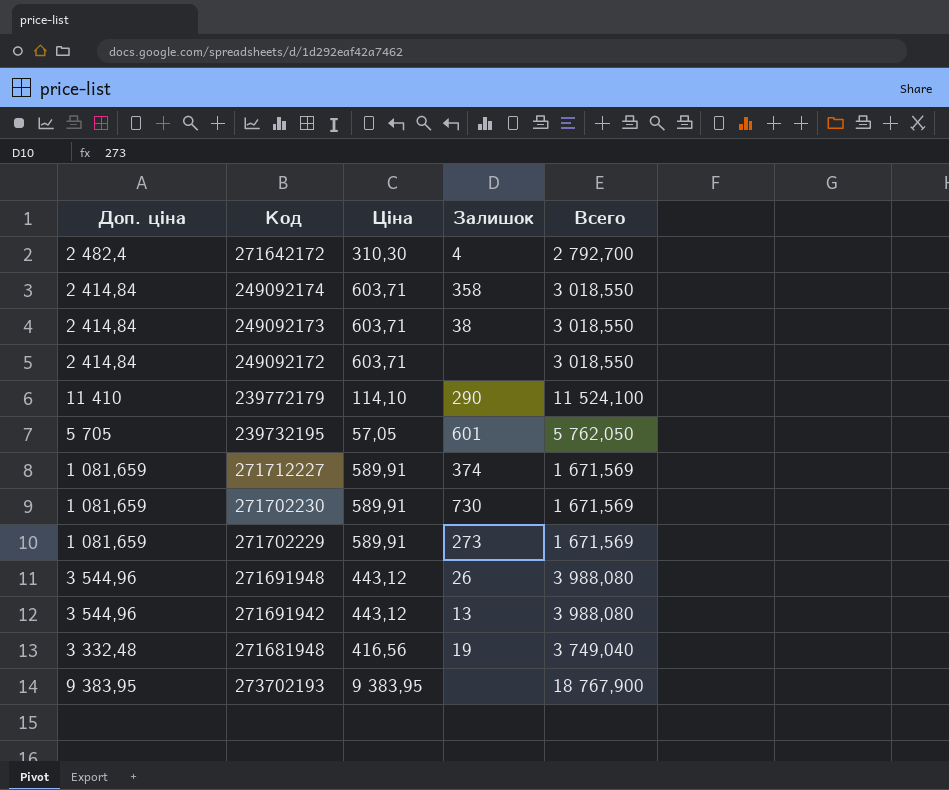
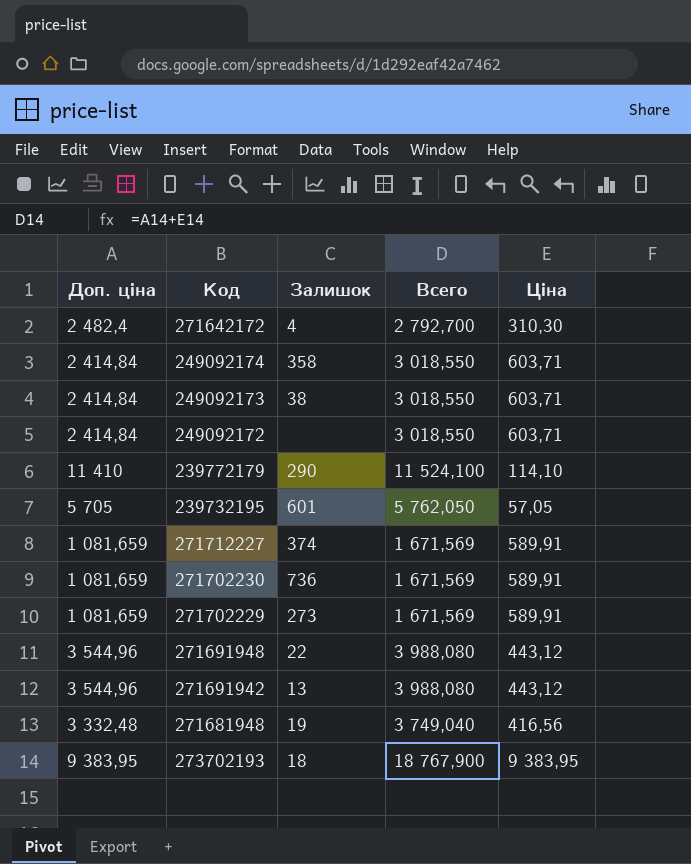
column Ціна | position: 3 -> 5
271702230 | Залишок: 730 -> 736
271691948 | Залишок: 26 -> 22
273702193 | Залишок: none -> 18

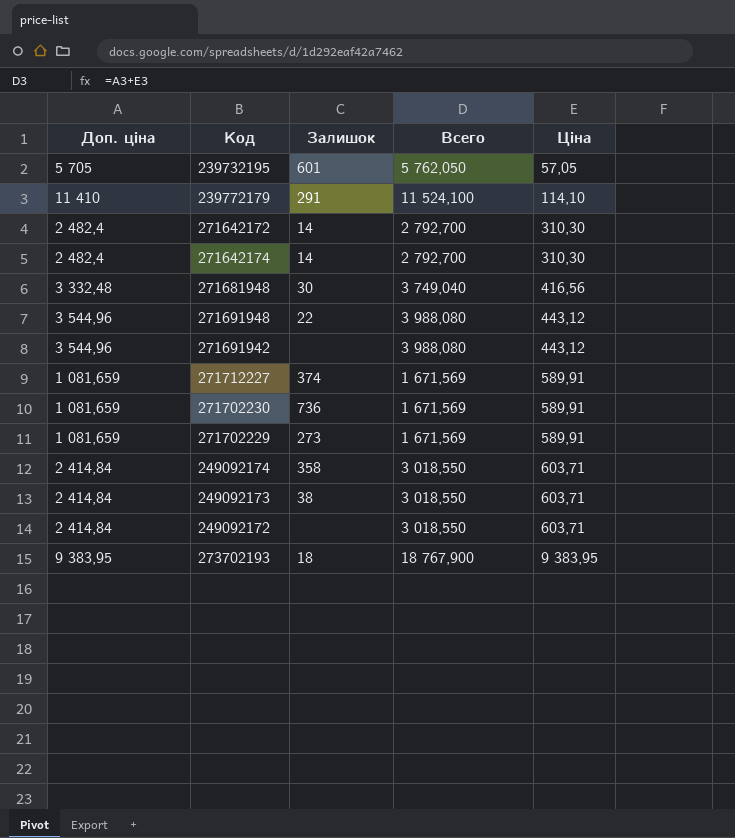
row order: none -> Ціна ascending
239772179 | Залишок: 290 -> 291
271642172 | Залишок: 4 -> 14
row 271642174: none -> 2 482,4 | 14 | 2 792,700 | 310,30
271681948 | Залишок: 19 -> 30
271691942 | Залишок: 13 -> none

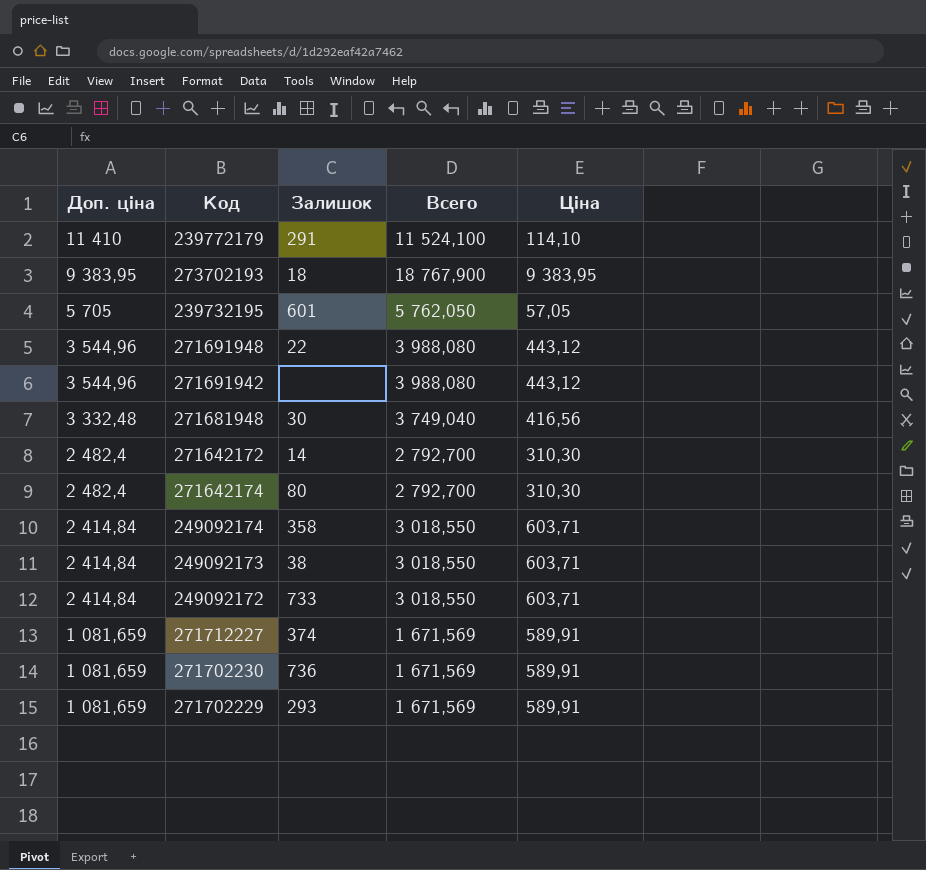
row order: Ціна ascending -> Доп. ціна descending
271642174 | Залишок: 14 -> 80
249092172 | Залишок: none -> 733
271702229 | Залишок: 273 -> 293

